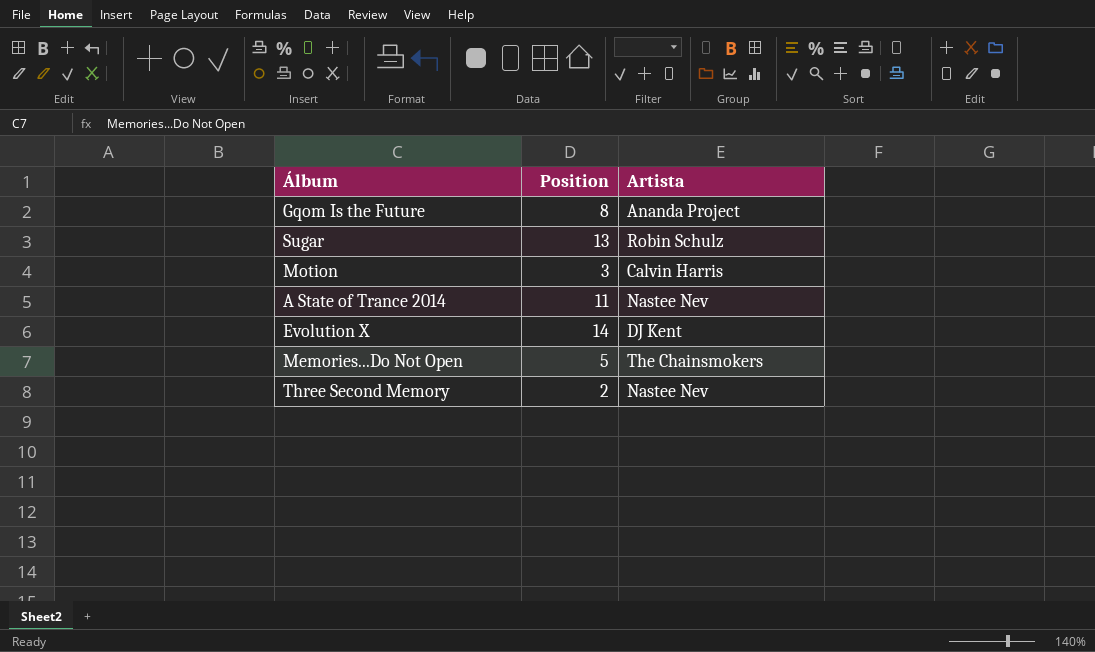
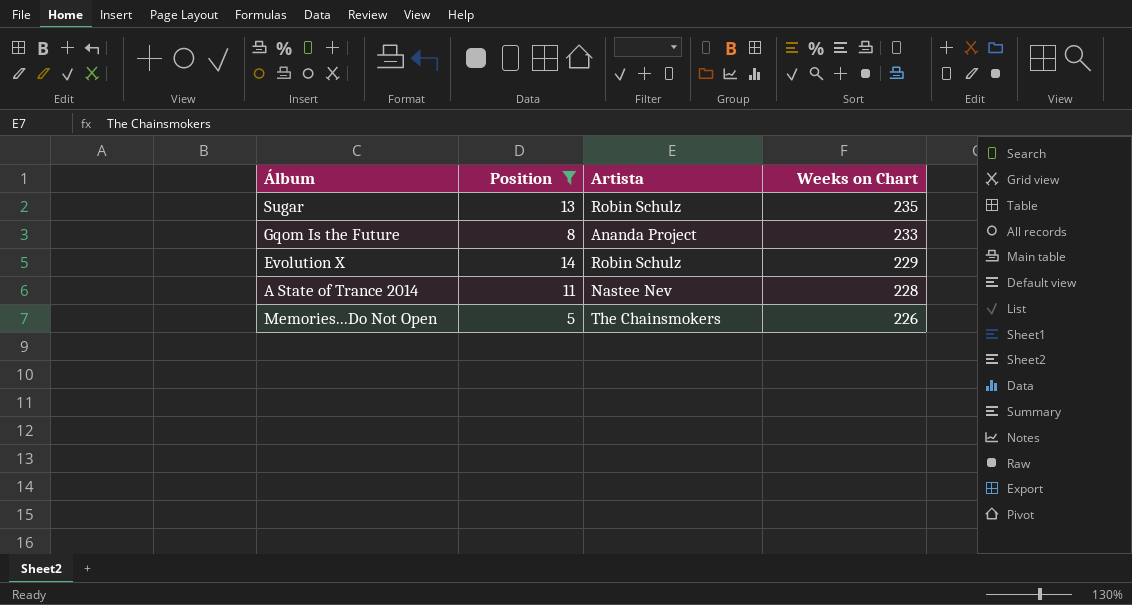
filter: none -> Position >= 5
row order: none -> Weeks on Chart descending
column Weeks on Chart | position: none -> 4
Evolution X | Artista: DJ Kent -> Robin Schulz

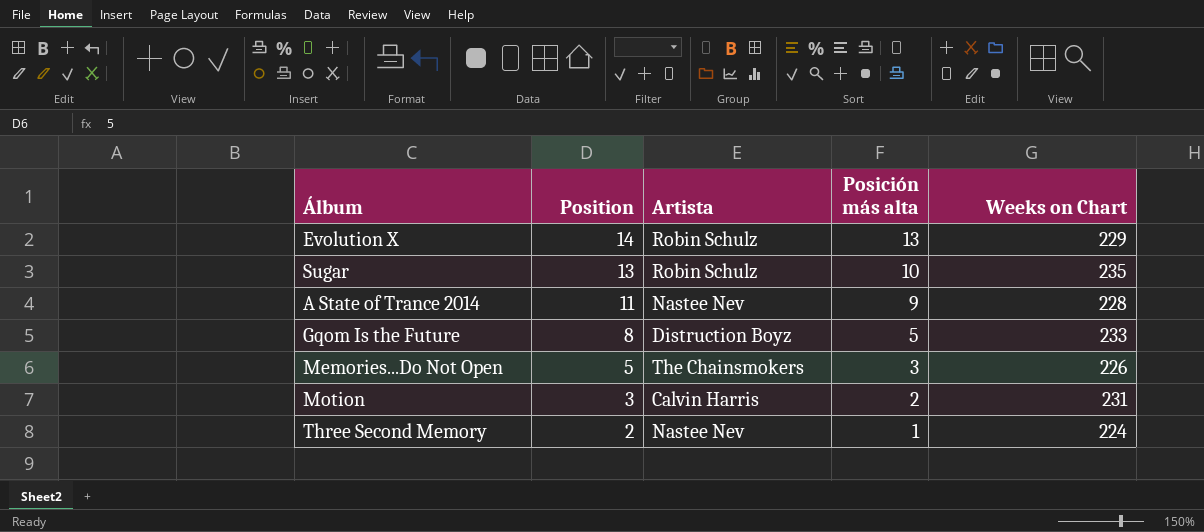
filter: Position >= 5 -> none
row order: Weeks on Chart descending -> Position descending
column Posición más alta | position: none -> 4
Gqom Is the Future | Artista: Ananda Project -> Distruction Boyz

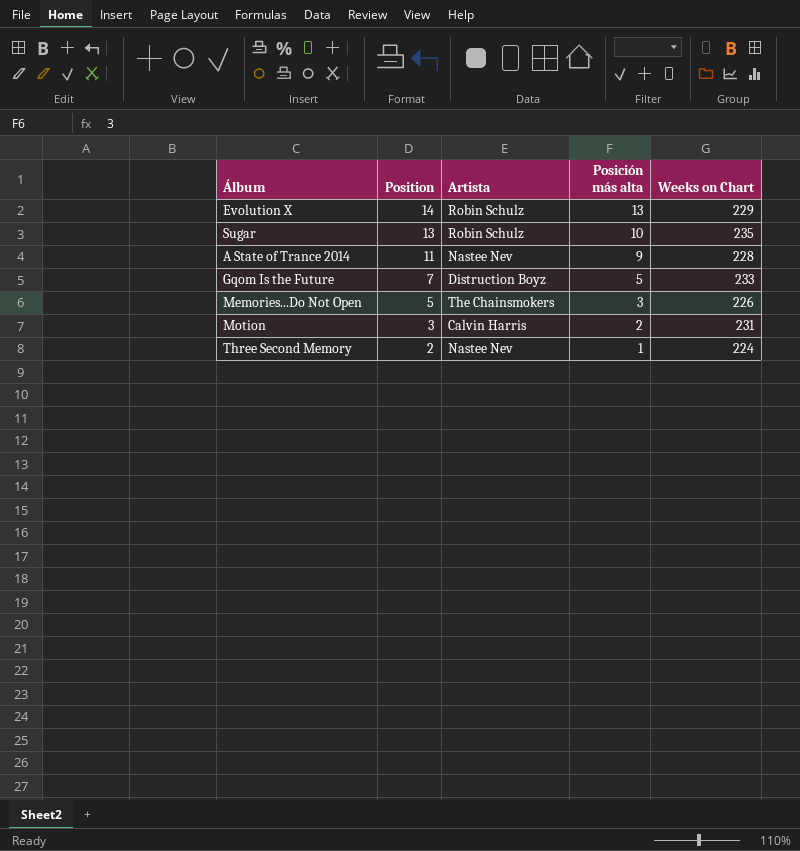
Gqom Is the Future | Position: 8 -> 7

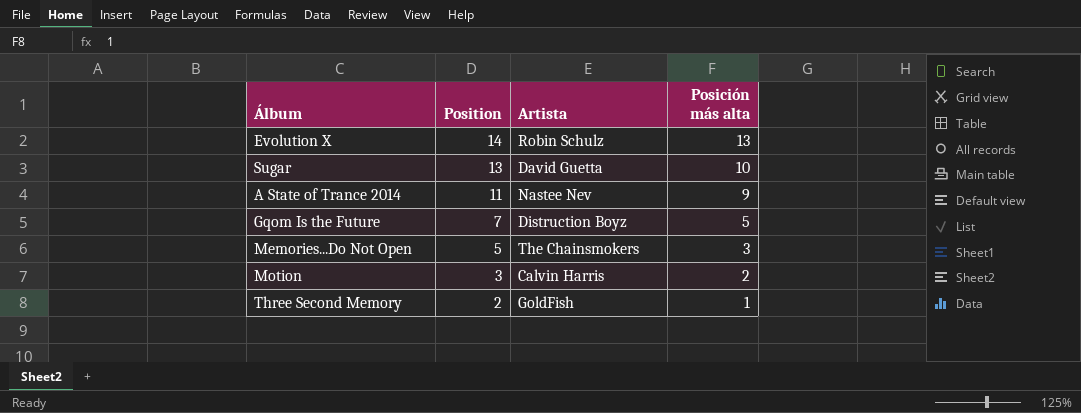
column Weeks on Chart | position: 5 -> none
Sugar | Artista: Robin Schulz -> David Guetta
Three Second Memory | Artista: Nastee Nev -> GoldFish

